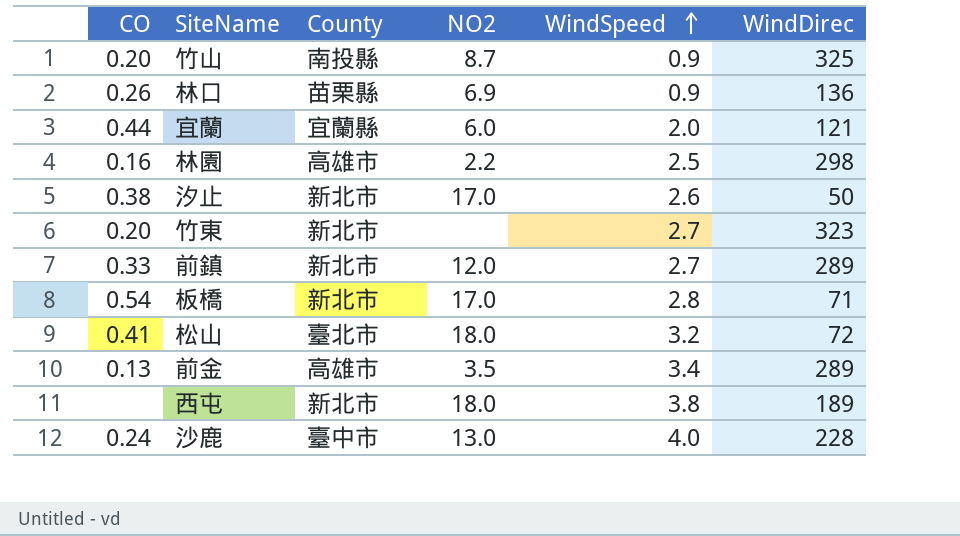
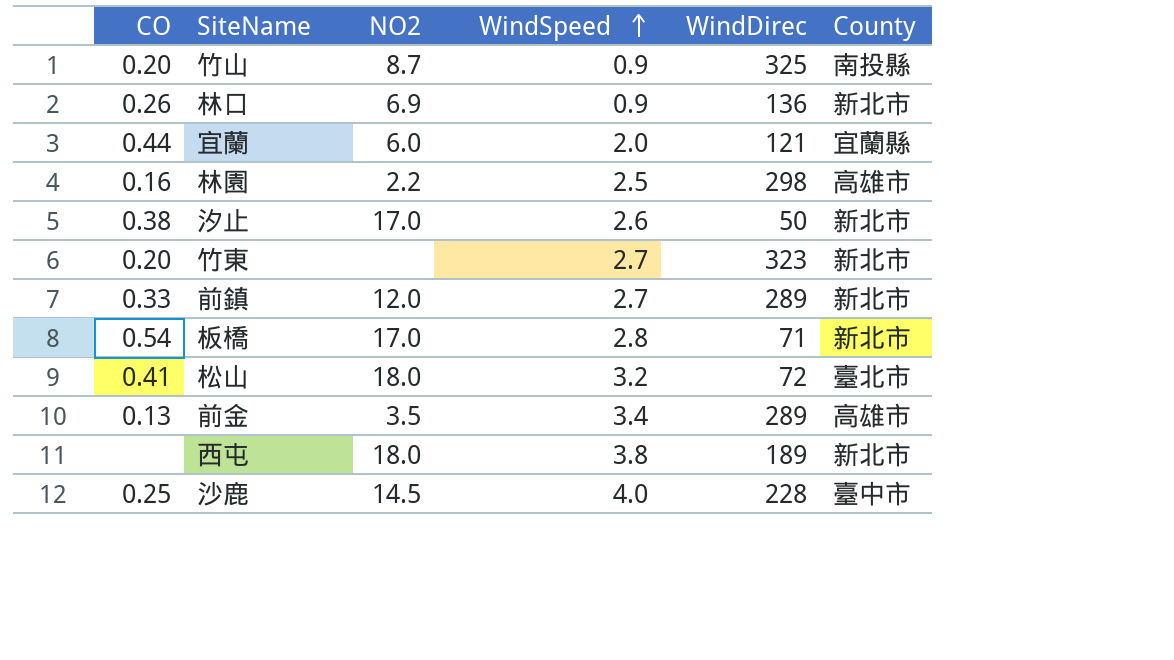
column County | position: 3 -> 6
林口 | County: 苗栗縣 -> 新北市
沙鹿 | CO: 0.24 -> 0.25
沙鹿 | NO2: 13.0 -> 14.5

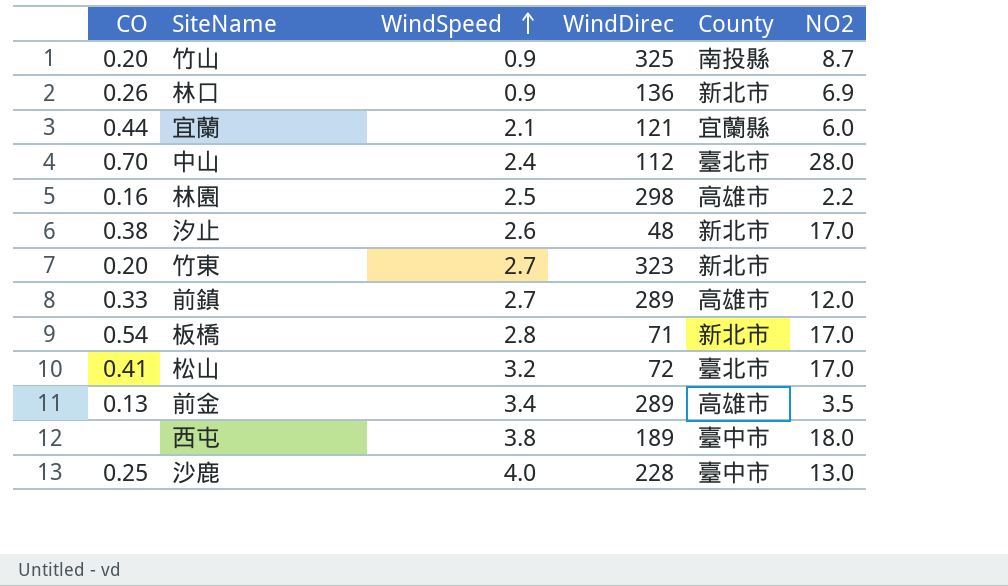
column NO2 | position: 3 -> 6
宜蘭 | WindSpeed: 2.0 -> 2.1
row 中山: none -> 0.70 | 2.4 | 112 | 臺北市 | 28.0
汐止 | WindDirec: 50 -> 48
前鎮 | County: 新北市 -> 高雄市
松山 | NO2: 18.0 -> 17.0
西屯 | County: 新北市 -> 臺中市
沙鹿 | NO2: 14.5 -> 13.0

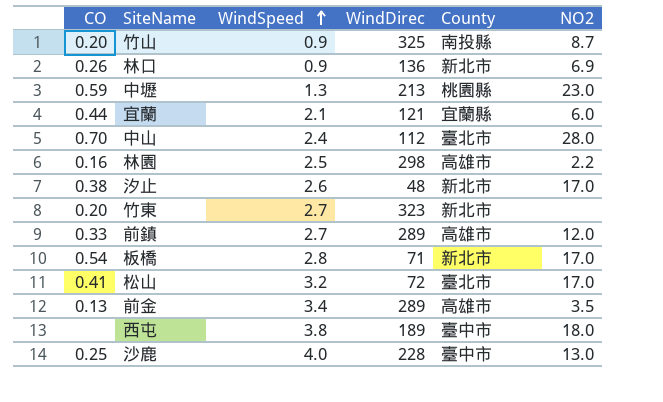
row 中壢: none -> 0.59 | 1.3 | 213 | 桃園縣 | 23.0

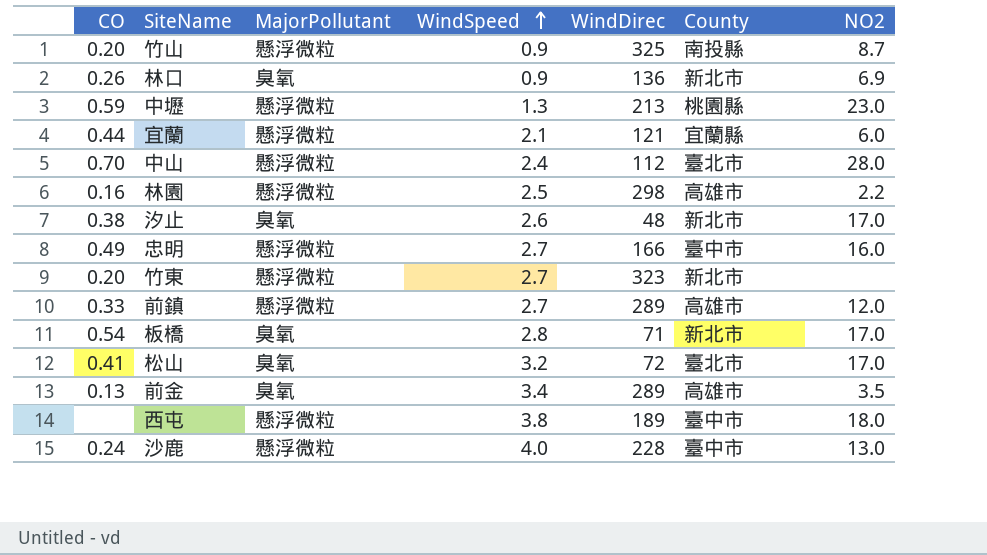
column MajorPollutant | position: none -> 3
row 忠明: none -> 0.49 | 懸浮微粒 | 2.7 | 166 | 臺中市 | 16.0
沙鹿 | CO: 0.25 -> 0.24

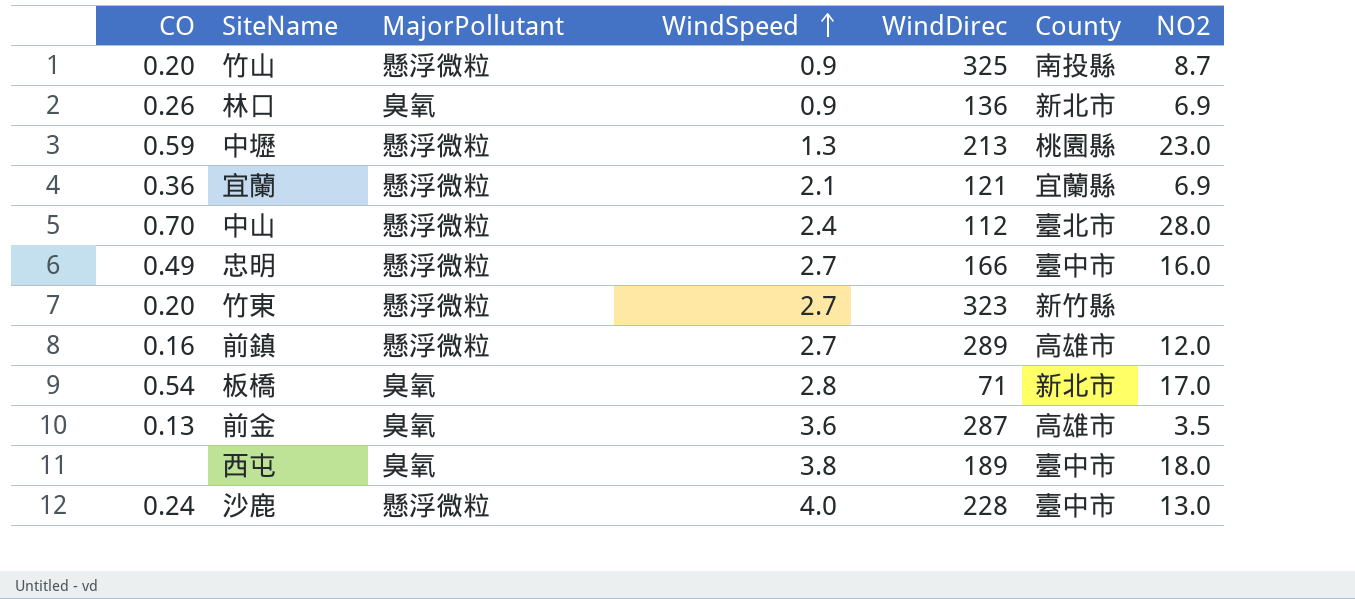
row 林園: 0.16 | 懸浮微粒 | 2.5 | 298 | 高雄市 | 2.2 -> none
row 汐止: 0.38 | 臭氧 | 2.6 | 48 | 新北市 | 17.0 -> none
row 松山: 0.41 | 臭氧 | 3.2 | 72 | 臺北市 | 17.0 -> none
宜蘭 | CO: 0.44 -> 0.36
宜蘭 | NO2: 6.0 -> 6.9
竹東 | County: 新北市 -> 新竹縣
前鎮 | CO: 0.33 -> 0.16
前金 | WindSpeed: 3.4 -> 3.6
前金 | WindDirec: 289 -> 287
西屯 | MajorPollutant: 懸浮微粒 -> 臭氧

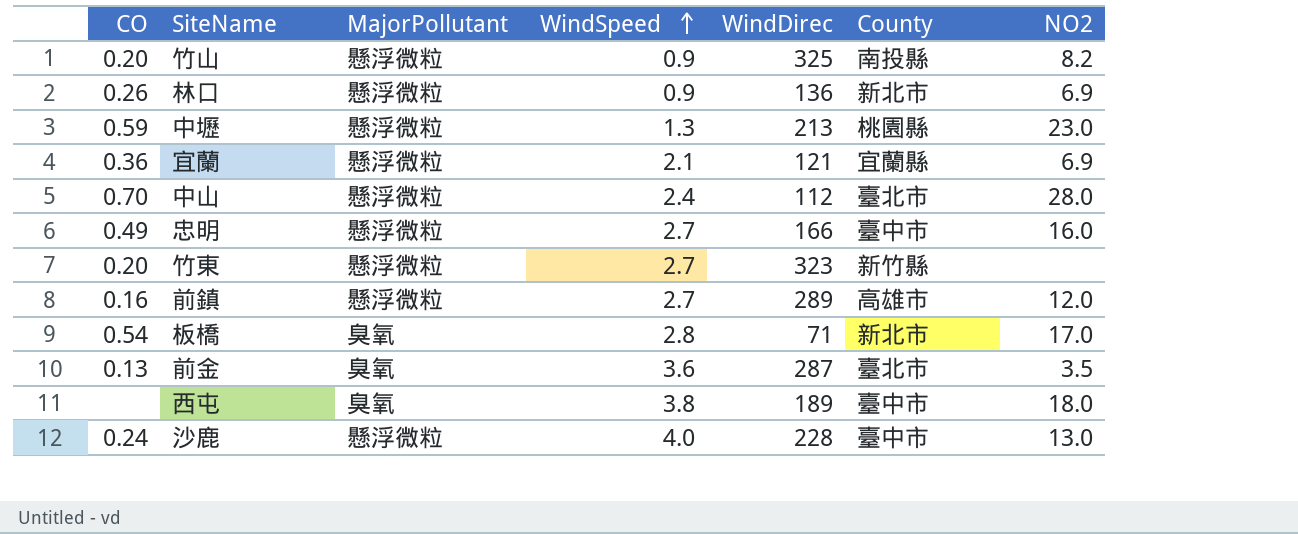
竹山 | NO2: 8.7 -> 8.2
林口 | MajorPollutant: 臭氧 -> 懸浮微粒
前金 | County: 高雄市 -> 臺北市

